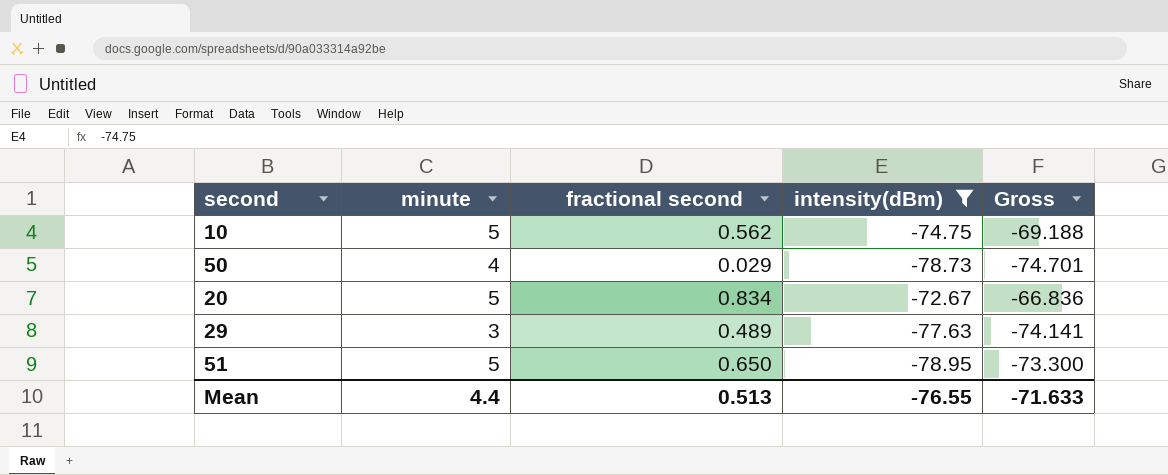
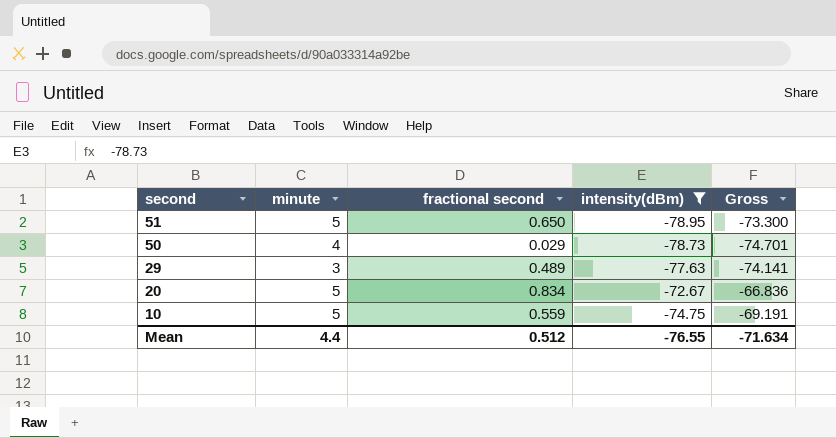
row order: none -> second descending
10 | fractional second: 0.562 -> 0.559
10 | Gross: -69.188 -> -69.191
Mean | fractional second: 0.513 -> 0.512
Mean | Gross: -71.633 -> -71.634

